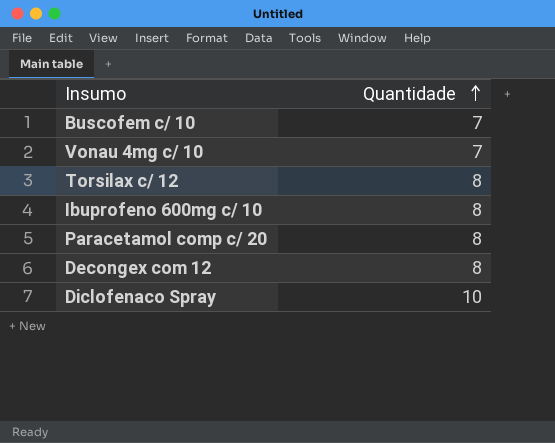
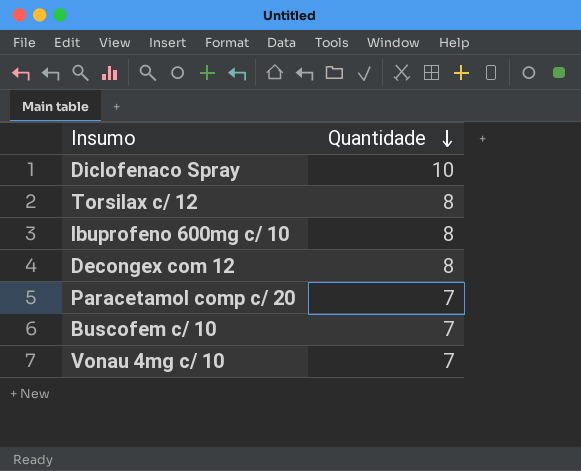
row order: Quantidade ascending -> Quantidade descending
Paracetamol comp c/ 20 | Quantidade: 8 -> 7

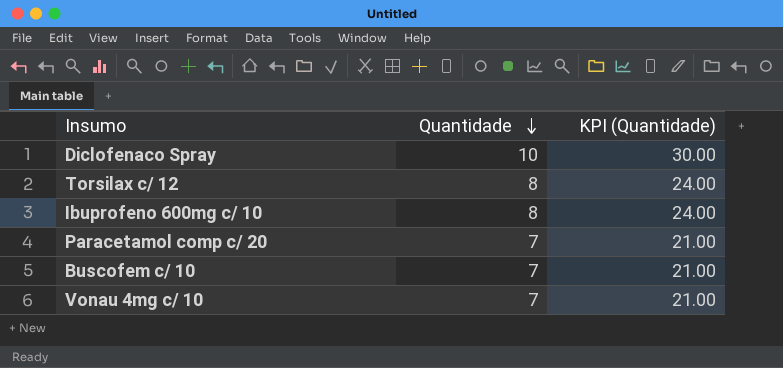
column KPI (Quantidade) | formula: none -> [Quantidade] * 3
row Decongex com 12: 8 -> none

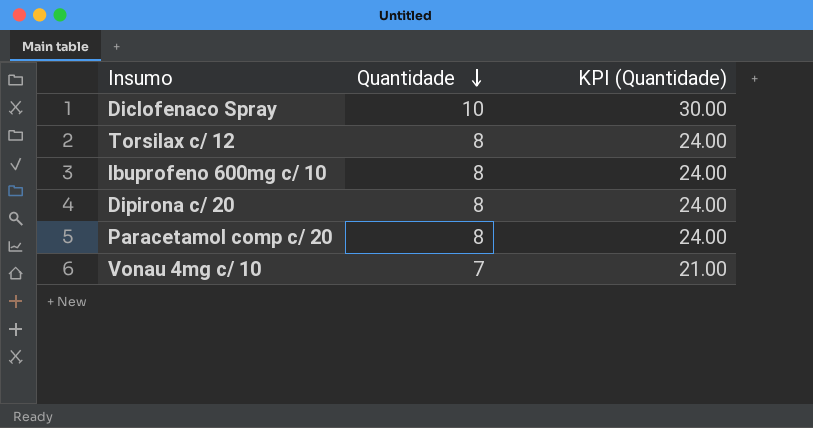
row Buscofem c/ 10: 7 | 21.00 -> none
row Dipirona c/ 20: none -> 8 | 24.00
Paracetamol comp c/ 20 | Quantidade: 7 -> 8
Paracetamol comp c/ 20 | KPI (Quantidade): 21.00 -> 24.00

